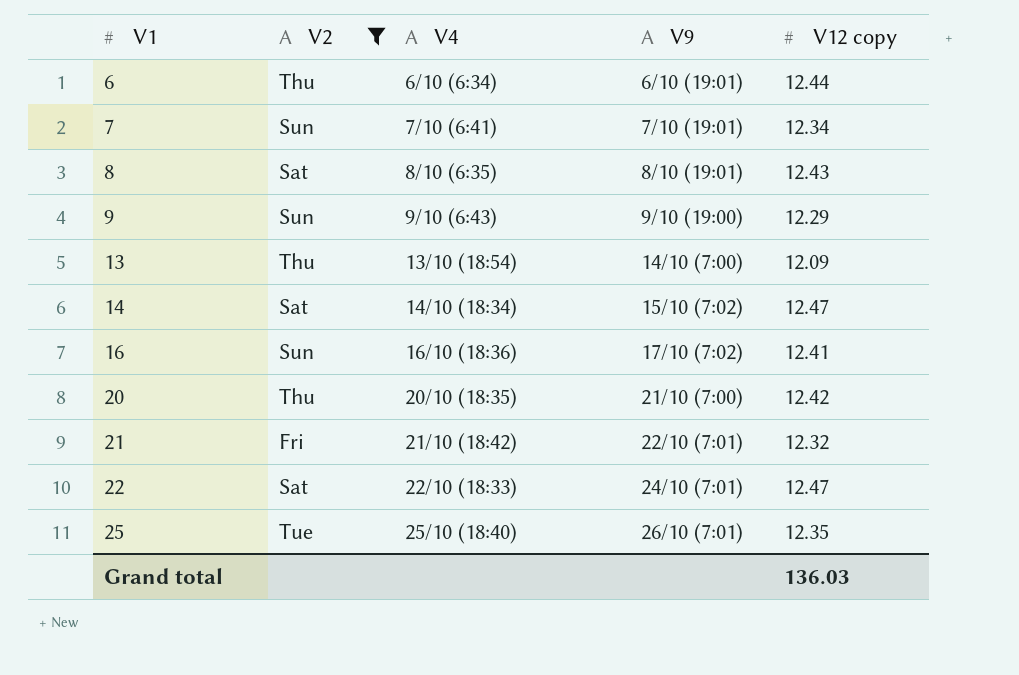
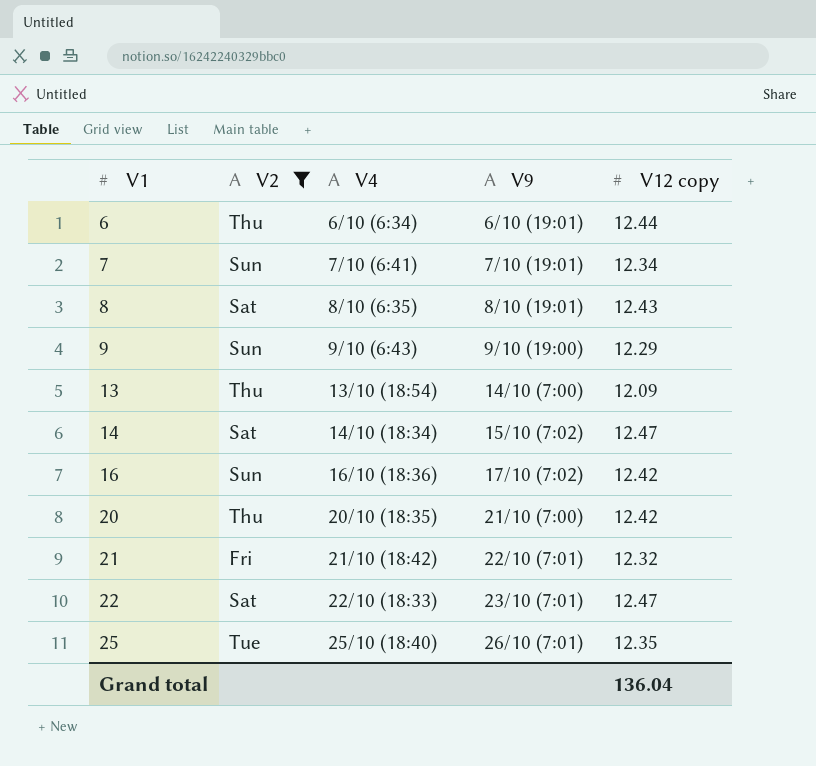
16 | V12 copy: 12.41 -> 12.42
22 | V9: 24/10 (7:01) -> 23/10 (7:01)
Grand total | V12 copy: 136.03 -> 136.04

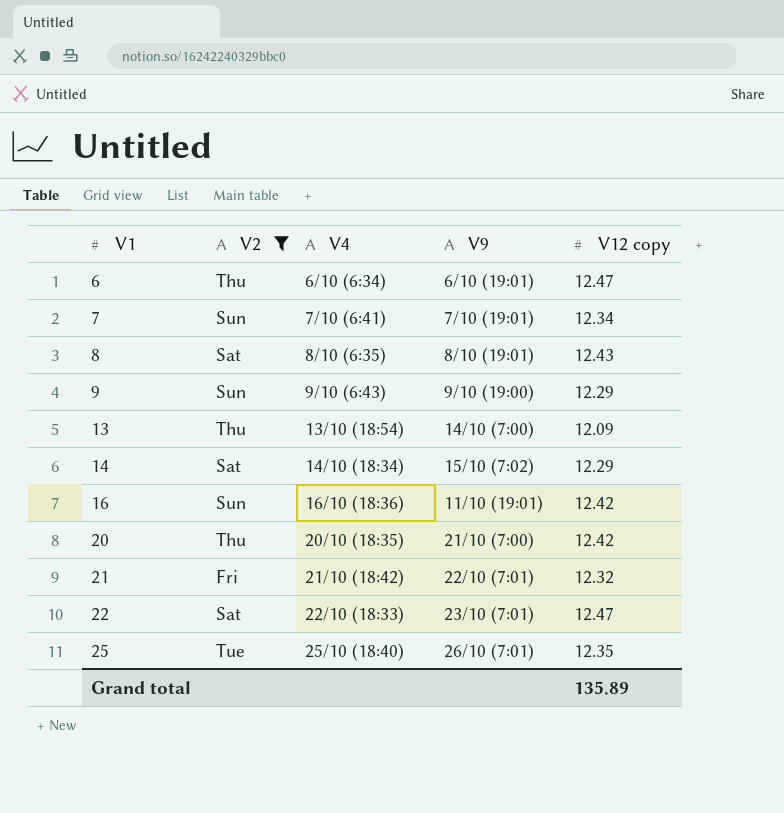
6 | V12 copy: 12.44 -> 12.47
14 | V12 copy: 12.47 -> 12.29
16 | V9: 17/10 (7:02) -> 11/10 (19:01)
Grand total | V12 copy: 136.04 -> 135.89

